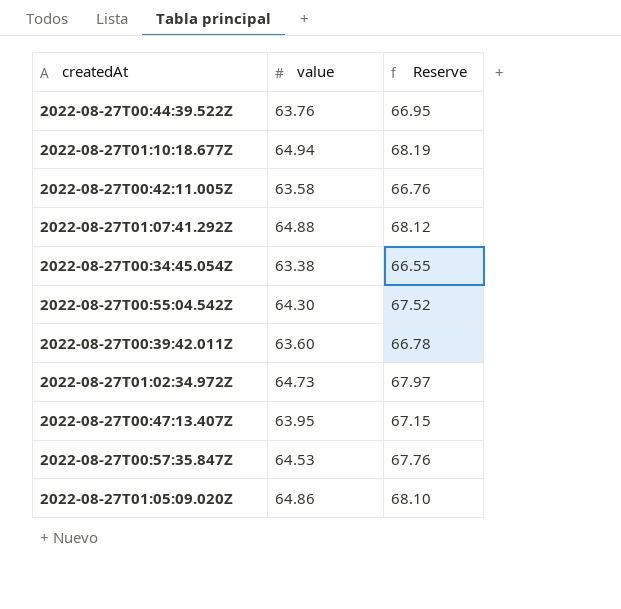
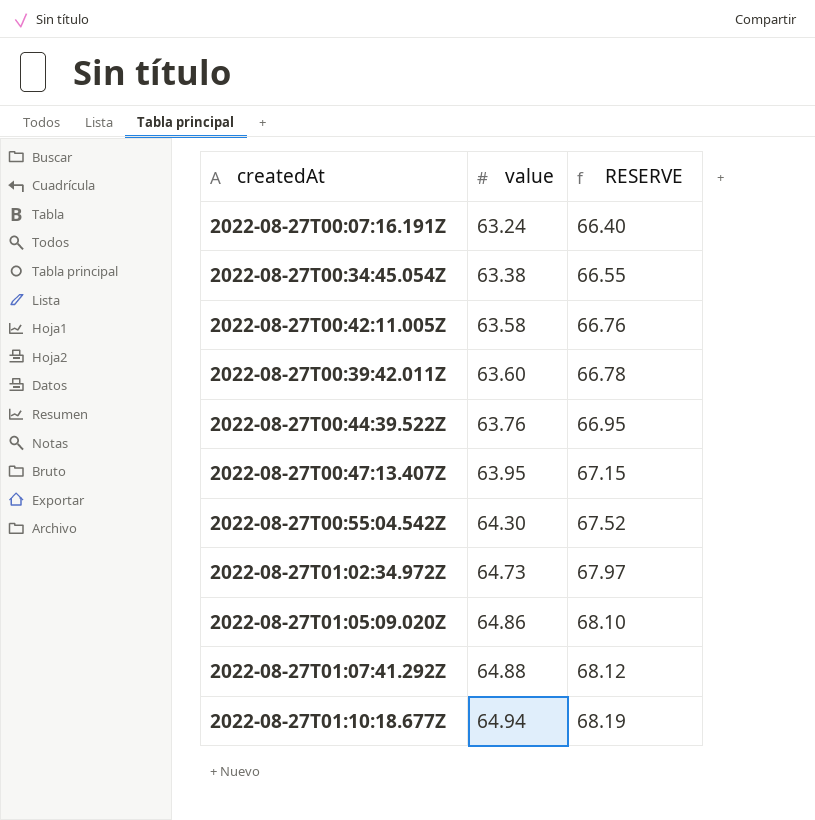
row order: none -> value ascending
column name: Reserve -> RESERVE
row 2022-08-27T00:57:35.847Z: 64.53 | 67.76 -> none
row 2022-08-27T00:07:16.191Z: none -> 63.24 | 66.40

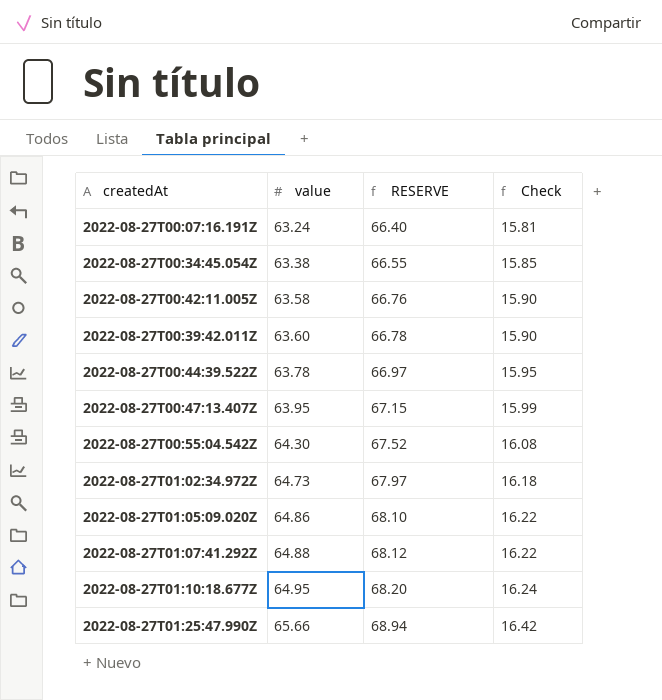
column Check | formula: none -> [value] * 0.25
2022-08-27T00:44:39.522Z | value: 63.76 -> 63.78
2022-08-27T00:44:39.522Z | RESERVE: 66.95 -> 66.97
2022-08-27T01:10:18.677Z | value: 64.94 -> 64.95
2022-08-27T01:10:18.677Z | RESERVE: 68.19 -> 68.20
row 2022-08-27T01:25:47.990Z: none -> 65.66 | 68.94 | 16.42

